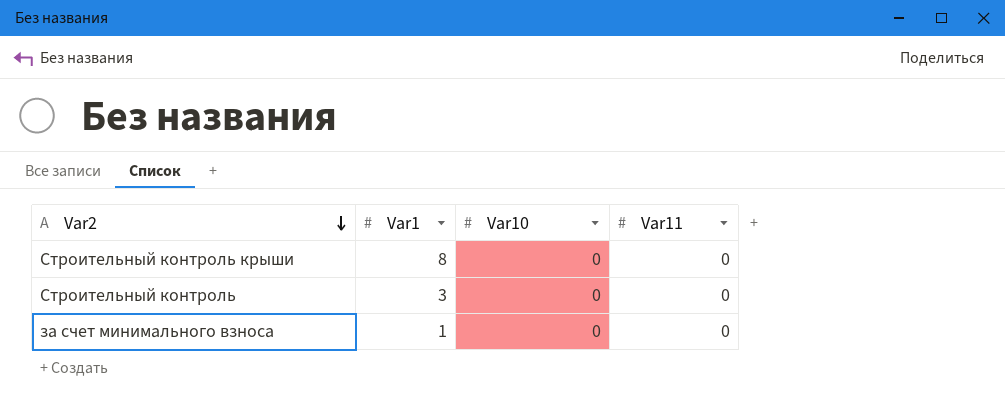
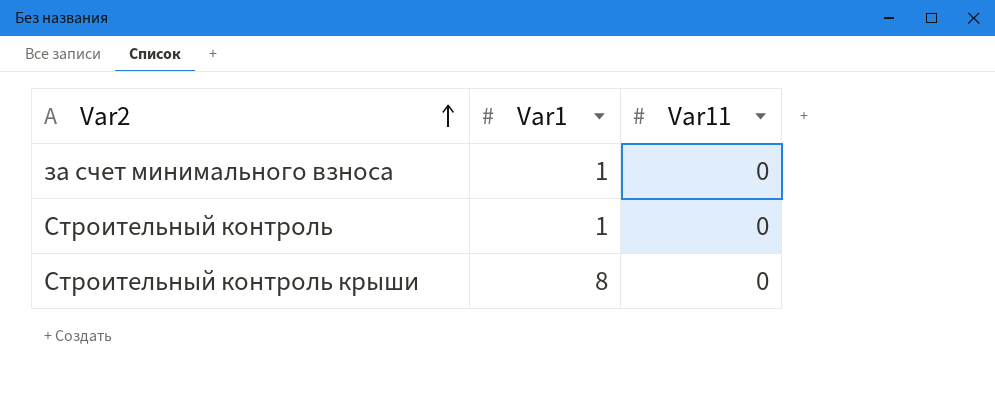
row order: Var2 descending -> Var2 ascending
column Var10 | position: 3 -> none
Строительный контроль | Var1: 3 -> 1

